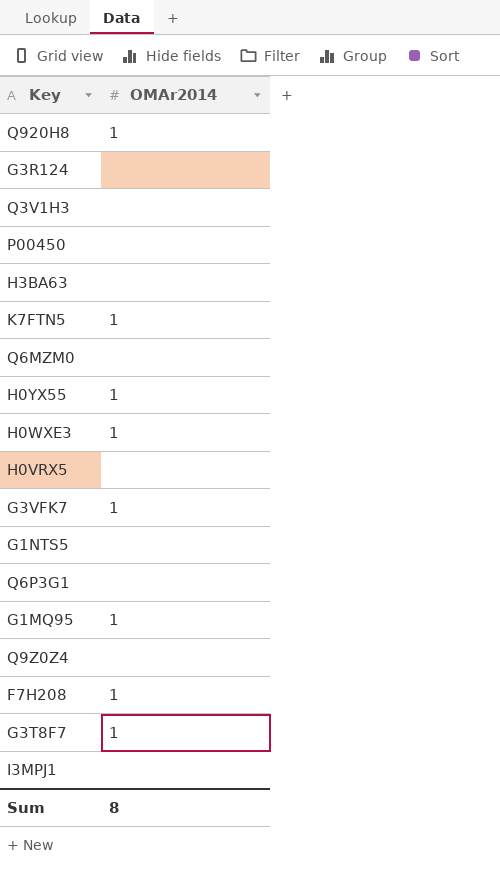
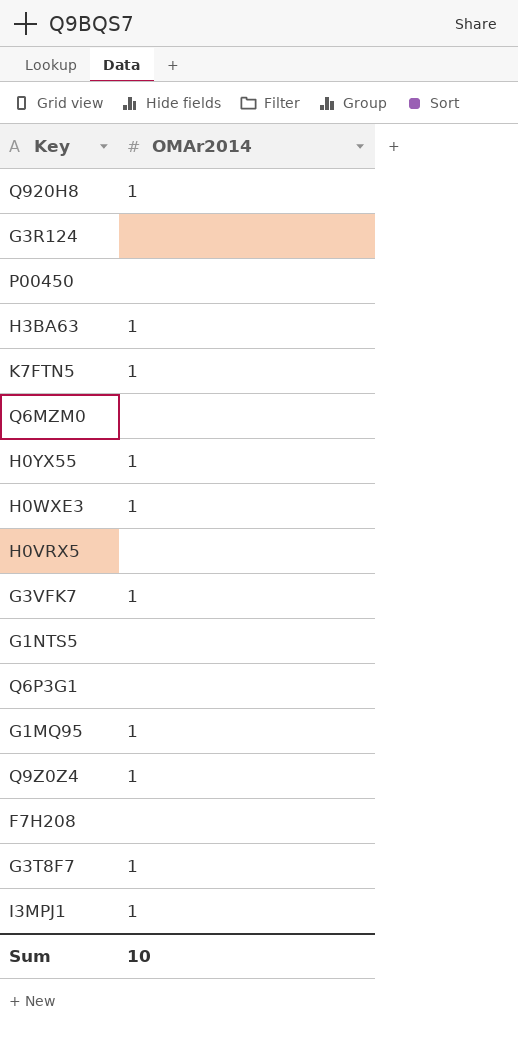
row Q3V1H3: none -> none
H3BA63 | OMAr2014: none -> 1
Q9Z0Z4 | OMAr2014: none -> 1
F7H208 | OMAr2014: 1 -> none
I3MPJ1 | OMAr2014: none -> 1
Sum | OMAr2014: 8 -> 10

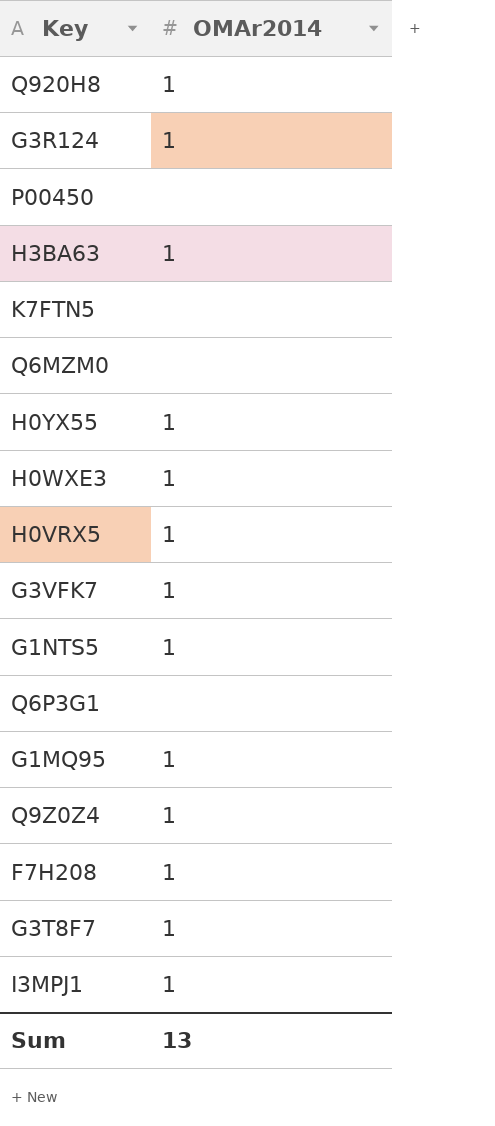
G3R124 | OMAr2014: none -> 1
K7FTN5 | OMAr2014: 1 -> none
H0VRX5 | OMAr2014: none -> 1
G1NTS5 | OMAr2014: none -> 1
F7H208 | OMAr2014: none -> 1
Sum | OMAr2014: 10 -> 13

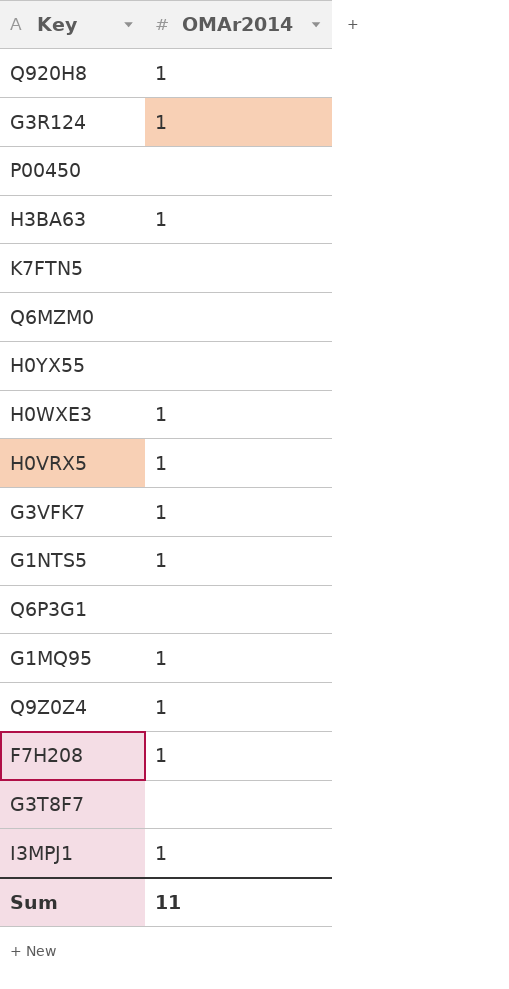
H0YX55 | OMAr2014: 1 -> none
G3T8F7 | OMAr2014: 1 -> none
Sum | OMAr2014: 13 -> 11

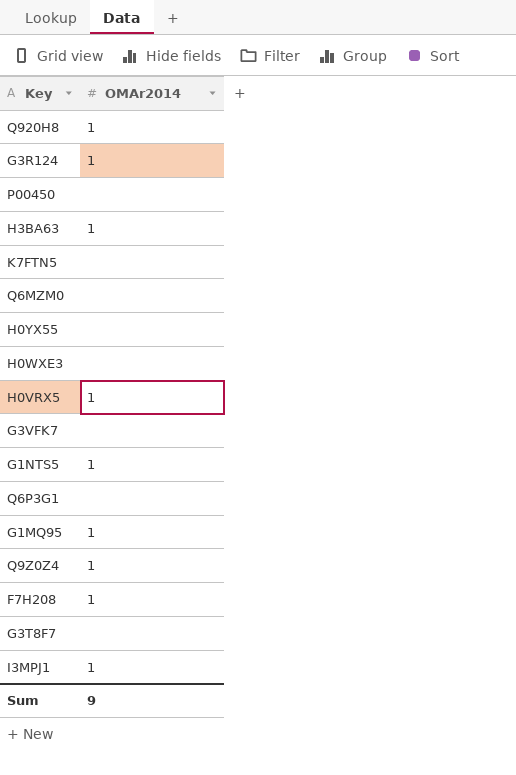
H0WXE3 | OMAr2014: 1 -> none
G3VFK7 | OMAr2014: 1 -> none
Sum | OMAr2014: 11 -> 9

